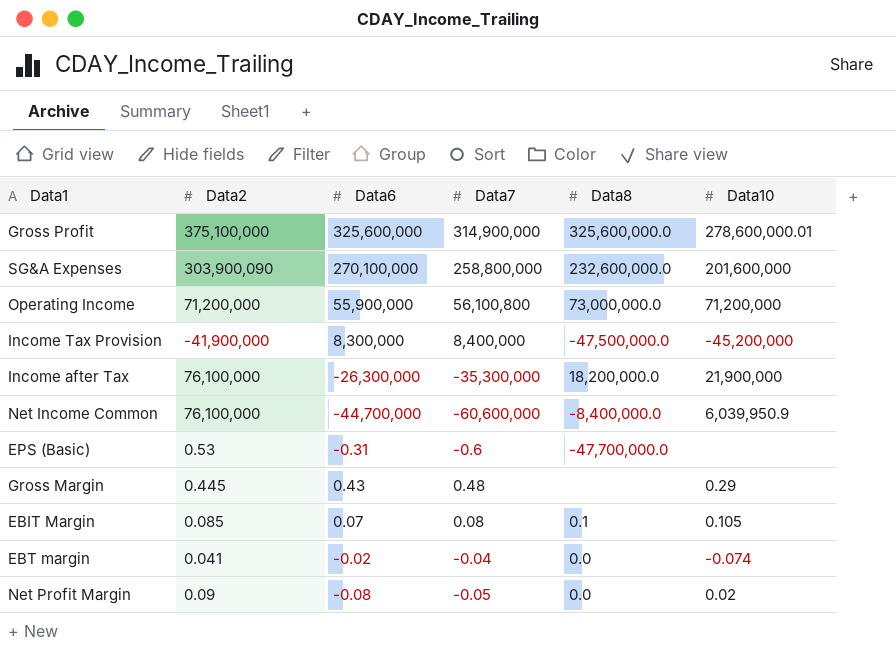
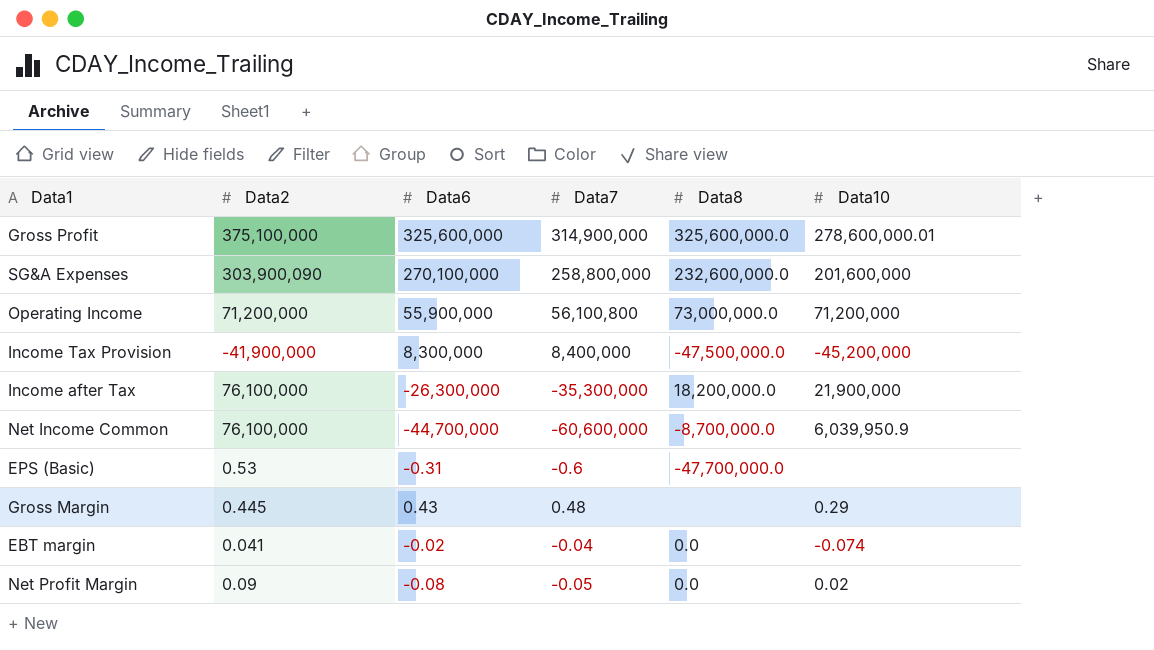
row EBIT Margin: 0.085 | 0.07 | 0.08 | 0.1 | 0.105 -> none
Net Income Common | Data8: -8,400,000.0 -> -8,700,000.0

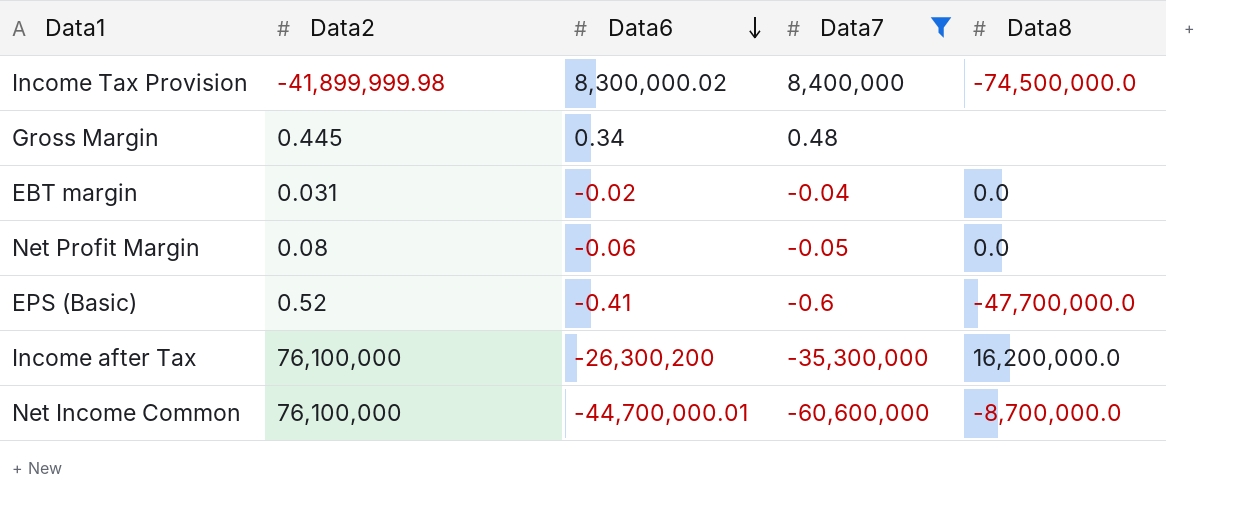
filter: none -> Data7 <= 8,400,000
row order: none -> Data6 descending
column Data10 | position: 6 -> none
Income Tax Provision | Data2: -41,900,000 -> -41,899,999.98
Income Tax Provision | Data6: 8,300,000 -> 8,300,000.02
Income Tax Provision | Data8: -47,500,000.0 -> -74,500,000.0
Gross Margin | Data6: 0.43 -> 0.34
EBT margin | Data2: 0.041 -> 0.031
Net Profit Margin | Data2: 0.09 -> 0.08
Net Profit Margin | Data6: -0.08 -> -0.06
EPS (Basic) | Data2: 0.53 -> 0.52
EPS (Basic) | Data6: -0.31 -> -0.41
Income after Tax | Data6: -26,300,000 -> -26,300,200
Income after Tax | Data8: 18,200,000.0 -> 16,200,000.0
Net Income Common | Data6: -44,700,000 -> -44,700,000.01

